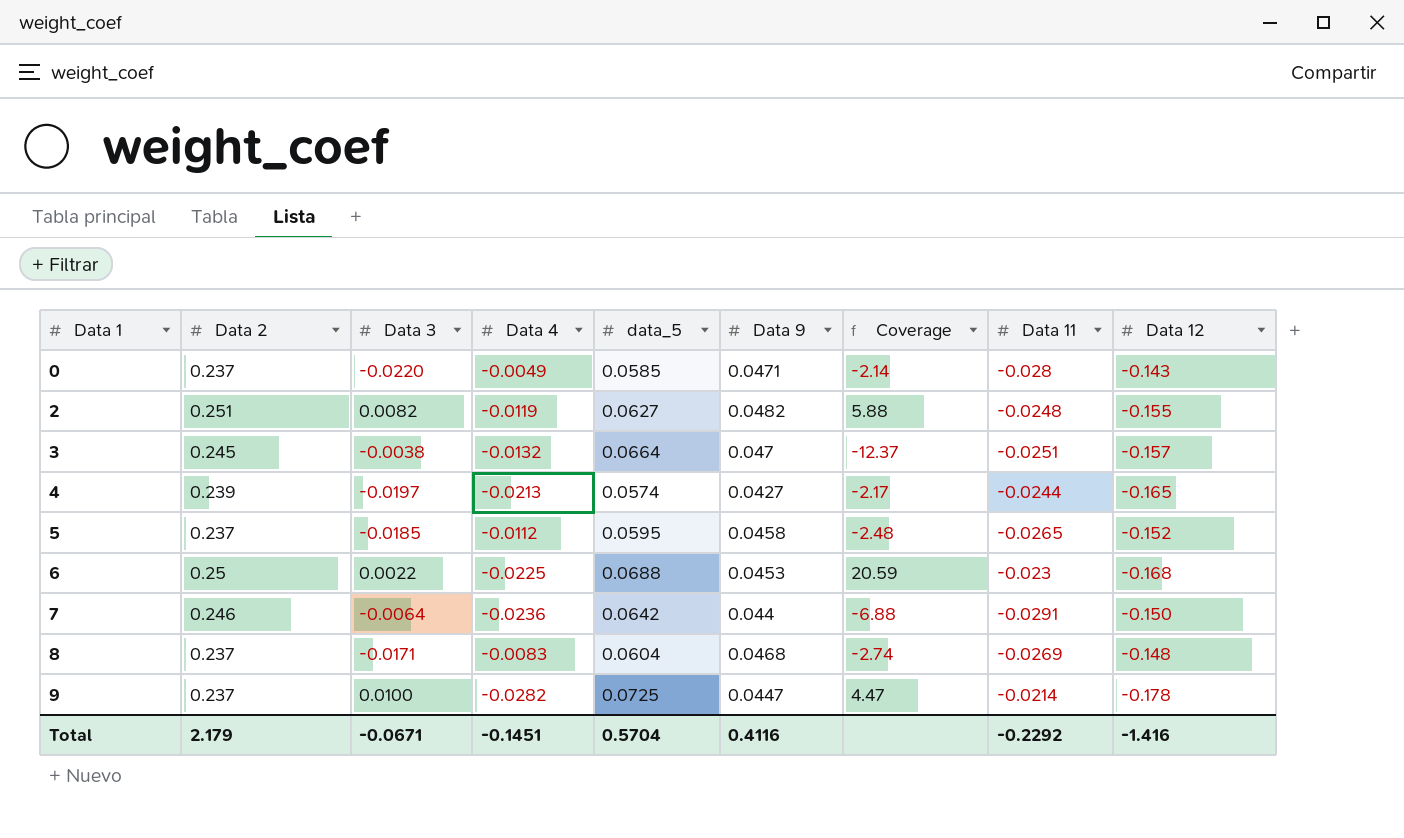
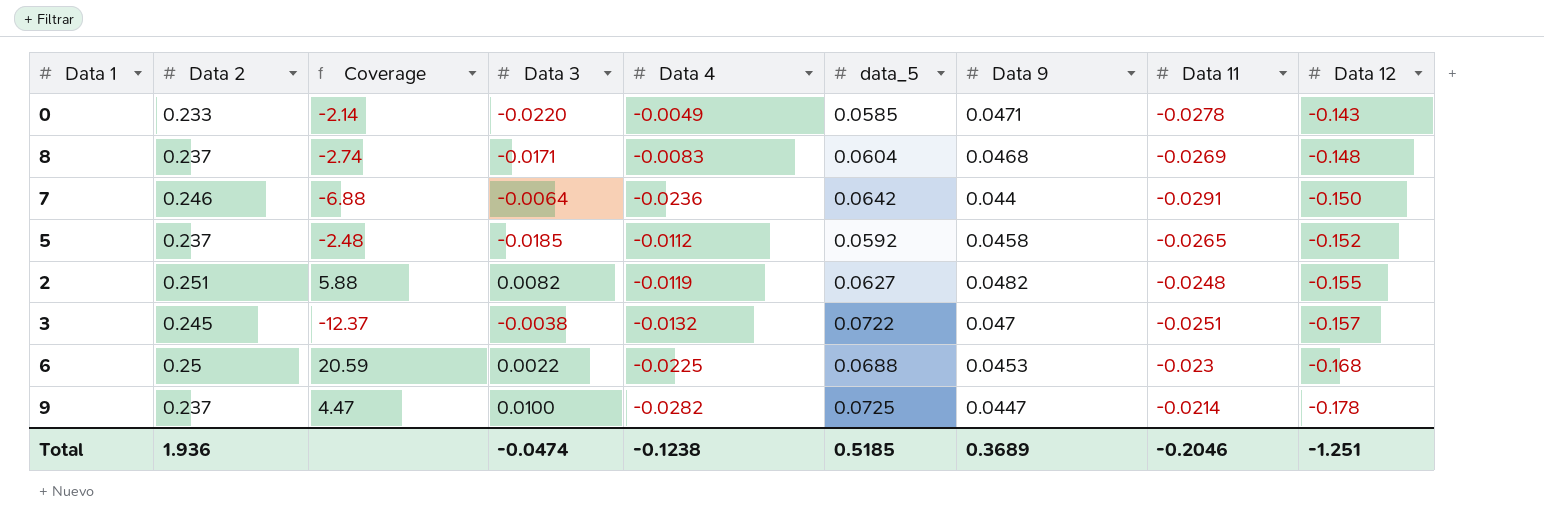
row order: Data 1 ascending -> Data 12 descending
column Coverage | position: 7 -> 3
row 4: 0.239 | -0.0197 | -0.0213 | 0.0574 | 0.0427 | -2.17 | -0.0244 | -0.165 -> none
0 | Data 2: 0.237 -> 0.233
0 | Data 11: -0.028 -> -0.0278
5 | data_5: 0.0595 -> 0.0592
3 | data_5: 0.0664 -> 0.0722
Total | Data 2: 2.179 -> 1.936
Total | Data 3: -0.0671 -> -0.0474
Total | Data 4: -0.1451 -> -0.1238
Total | data_5: 0.5704 -> 0.5185
Total | Data 9: 0.4116 -> 0.3689
Total | Data 11: -0.2292 -> -0.2046
Total | Data 12: -1.416 -> -1.251

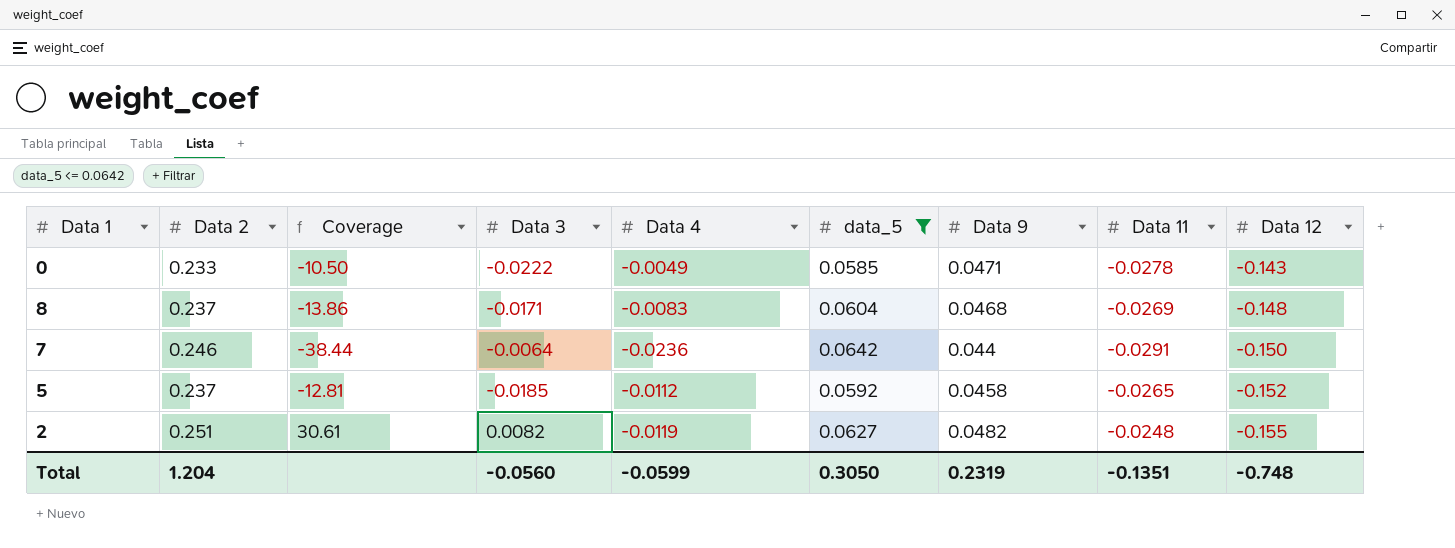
filter: none -> data_5 <= 0.0642
column Coverage | formula: [Data 9] / [Data 3] -> [Data 2] / [Data 3]
0 | Data 3: -0.0220 -> -0.0222
Total | Data 2: 1.936 -> 1.204
Total | Data 3: -0.0474 -> -0.0560
Total | Data 4: -0.1238 -> -0.0599
Total | data_5: 0.5185 -> 0.3050
Total | Data 9: 0.3689 -> 0.2319
Total | Data 11: -0.2046 -> -0.1351
Total | Data 12: -1.251 -> -0.748

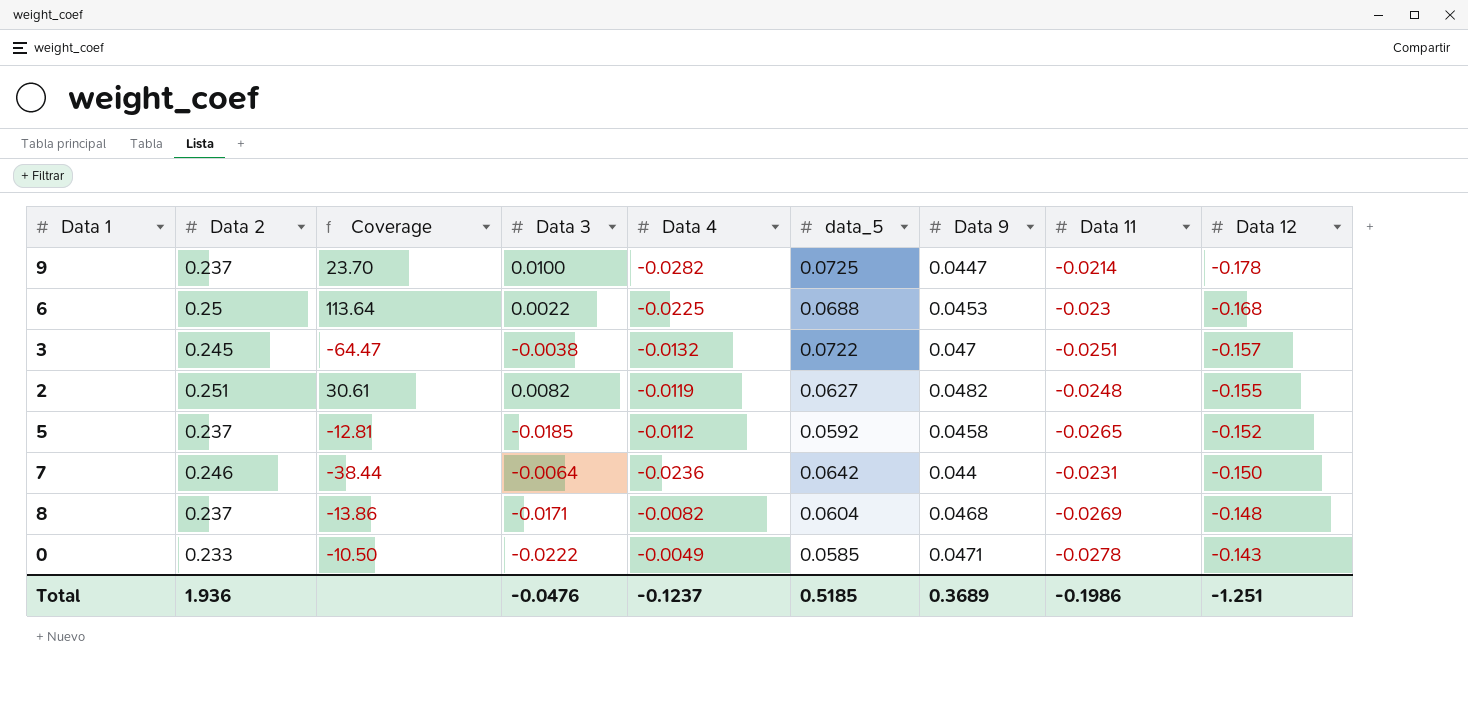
filter: data_5 <= 0.0642 -> none
row order: Data 12 descending -> Data 12 ascending
7 | Data 11: -0.0291 -> -0.0231
8 | Data 4: -0.0083 -> -0.0082
Total | Data 2: 1.204 -> 1.936
Total | Data 3: -0.0560 -> -0.0476
Total | Data 4: -0.0599 -> -0.1237
Total | data_5: 0.3050 -> 0.5185
Total | Data 9: 0.2319 -> 0.3689
Total | Data 11: -0.1351 -> -0.1986
Total | Data 12: -0.748 -> -1.251

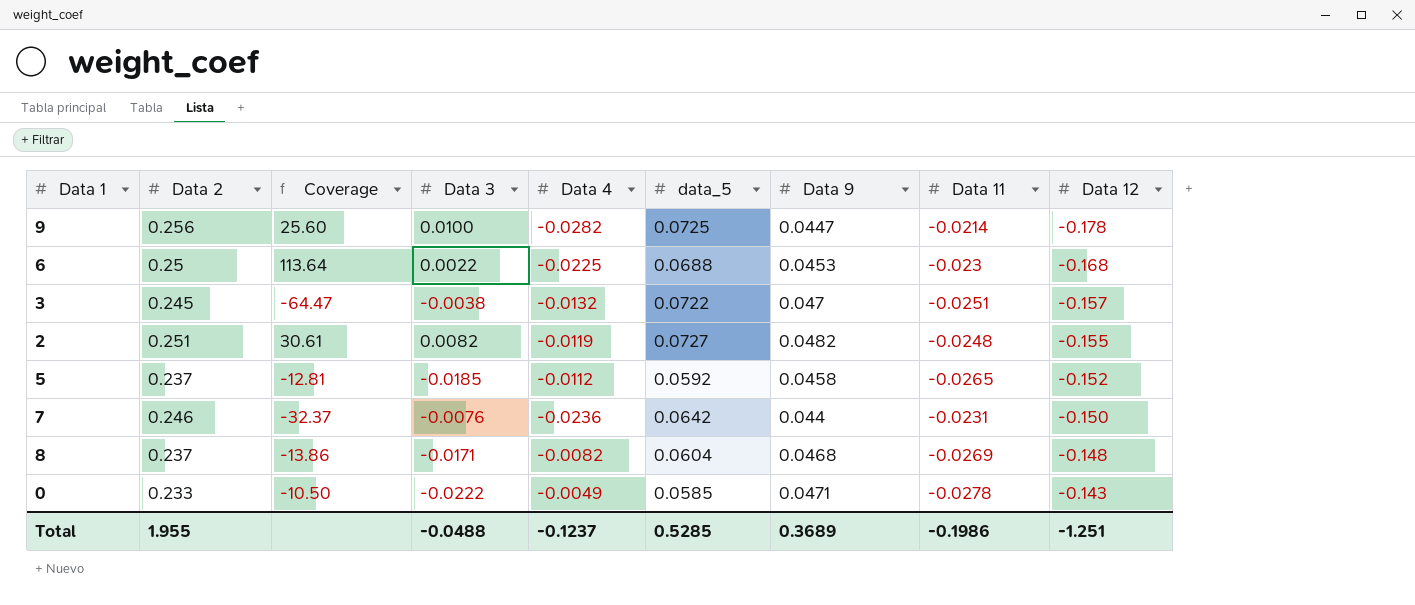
9 | Data 2: 0.237 -> 0.256
9 | Coverage: 23.70 -> 25.60
2 | data_5: 0.0627 -> 0.0727
7 | Coverage: -38.44 -> -32.37
7 | Data 3: -0.0064 -> -0.0076
Total | Data 2: 1.936 -> 1.955
Total | Data 3: -0.0476 -> -0.0488
Total | data_5: 0.5185 -> 0.5285

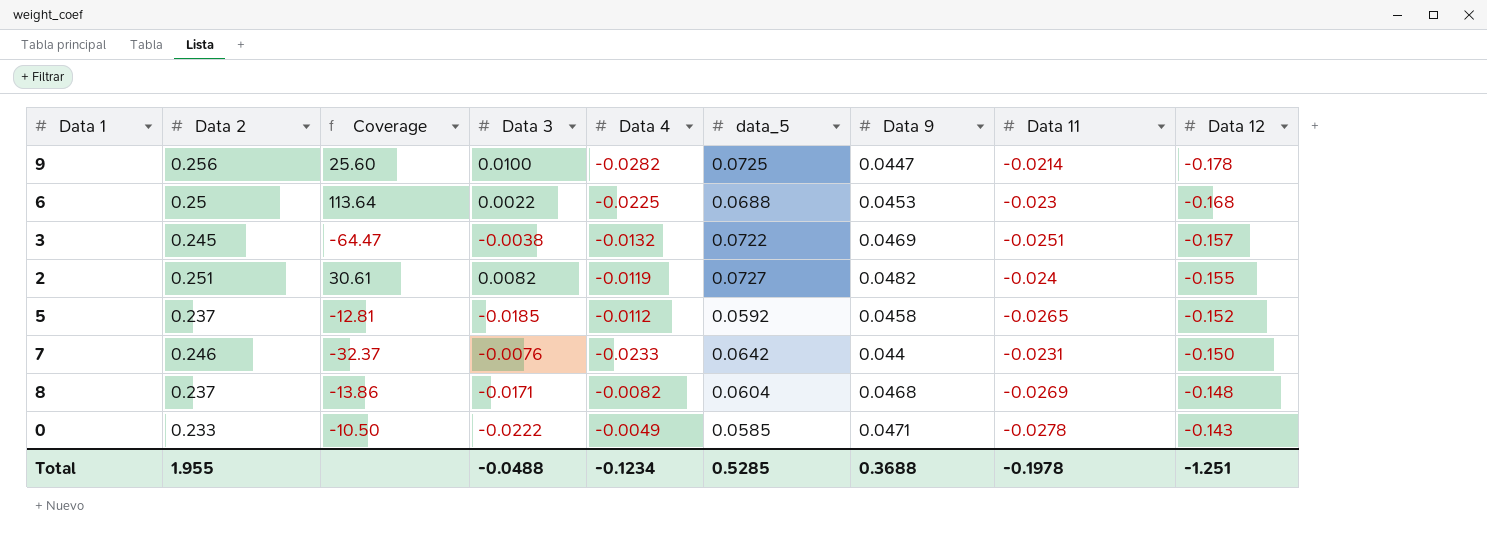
3 | Data 9: 0.047 -> 0.0469
2 | Data 11: -0.0248 -> -0.024
7 | Data 4: -0.0236 -> -0.0233
Total | Data 4: -0.1237 -> -0.1234
Total | Data 9: 0.3689 -> 0.3688
Total | Data 11: -0.1986 -> -0.1978

